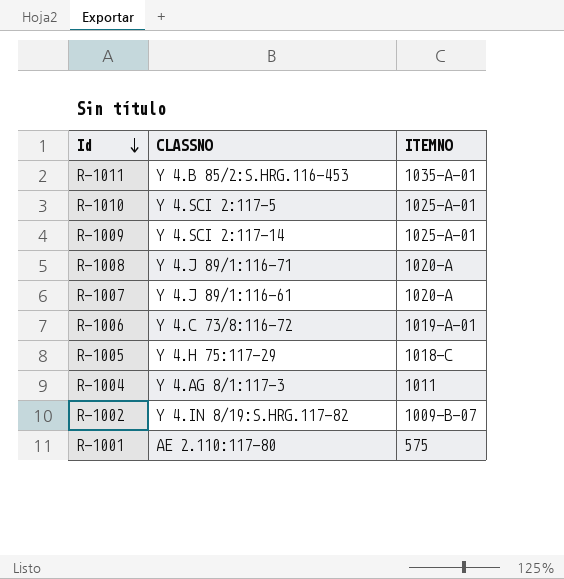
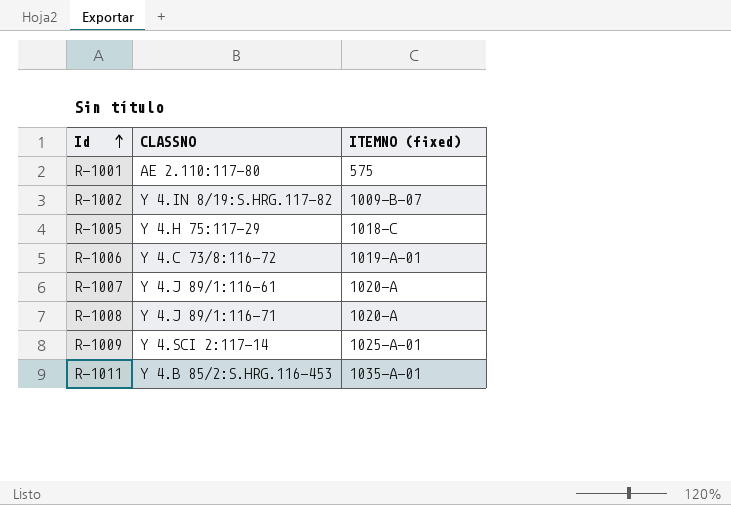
row order: Id descending -> Id ascending
column name: ITEMNO -> ITEMNO (fixed)
row R-1010: Y 4.SCI 2:117-5 | 1025-A-01 -> none
row R-1004: Y 4.AG 8/1:117-3 | 1011 -> none

